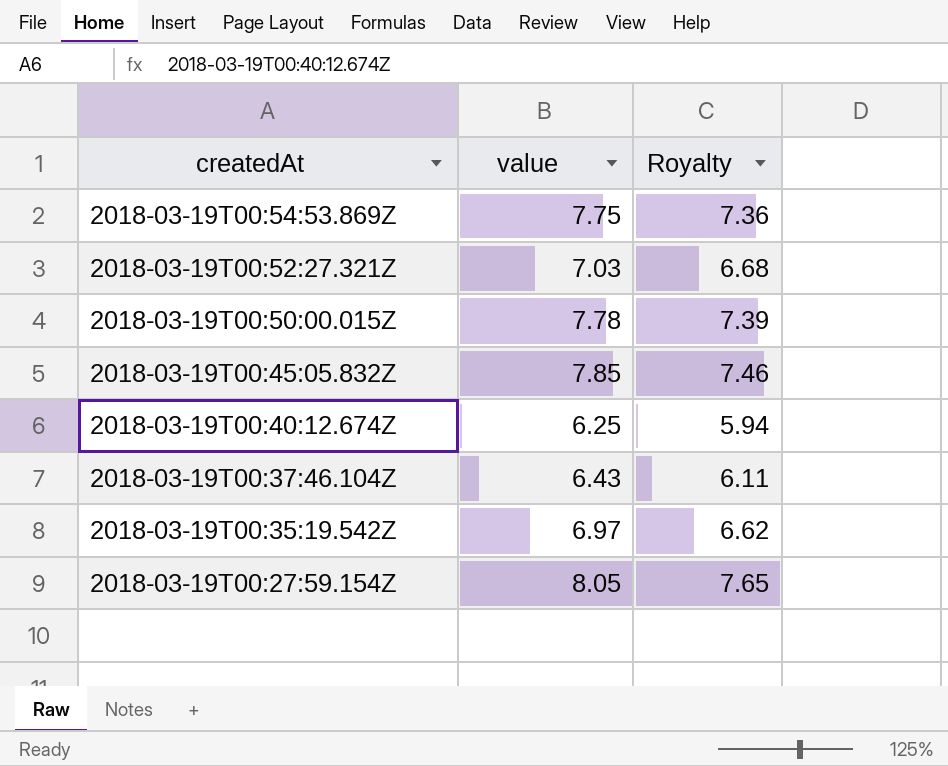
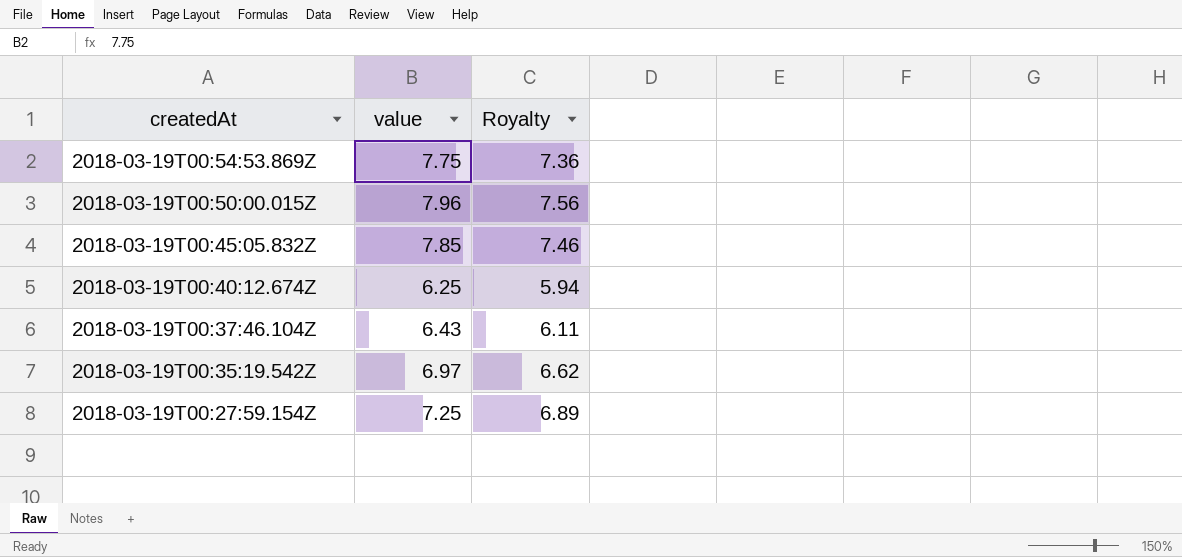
row 2018-03-19T00:52:27.321Z: 7.03 | 6.68 -> none
2018-03-19T00:50:00.015Z | value: 7.78 -> 7.96
2018-03-19T00:50:00.015Z | Royalty: 7.39 -> 7.56
2018-03-19T00:27:59.154Z | value: 8.05 -> 7.25
2018-03-19T00:27:59.154Z | Royalty: 7.65 -> 6.89

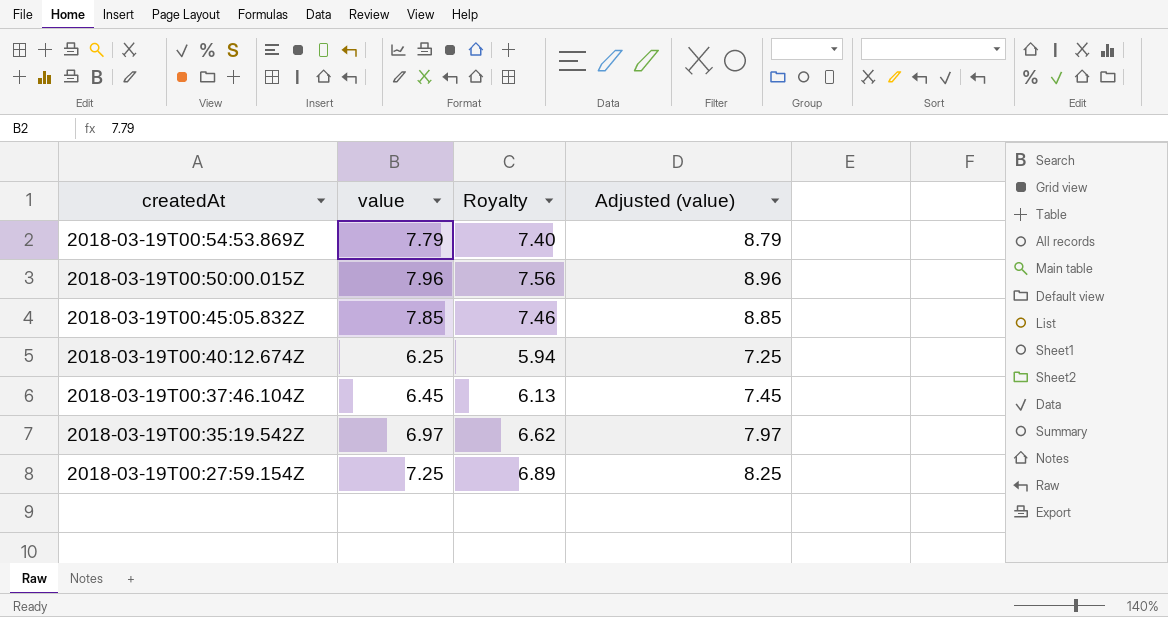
column Adjusted (value) | formula: none -> [value] + 1
2018-03-19T00:54:53.869Z | value: 7.75 -> 7.79
2018-03-19T00:54:53.869Z | Royalty: 7.36 -> 7.40
2018-03-19T00:37:46.104Z | value: 6.43 -> 6.45
2018-03-19T00:37:46.104Z | Royalty: 6.11 -> 6.13

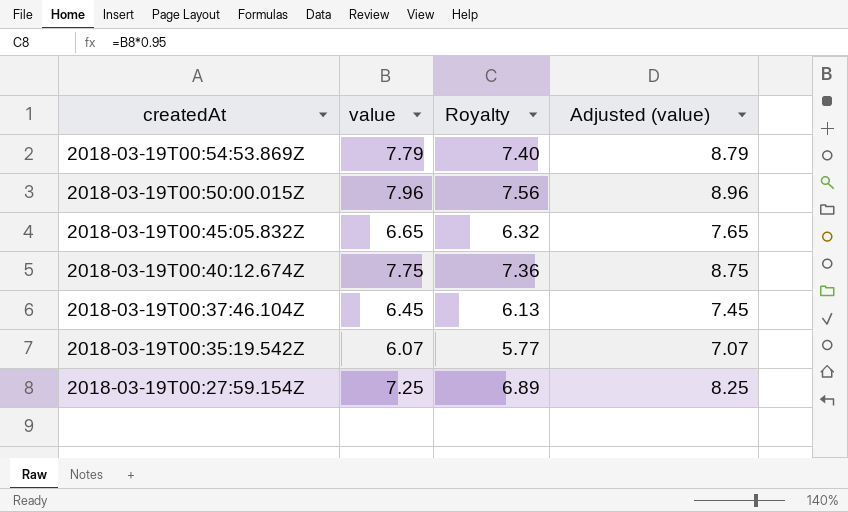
2018-03-19T00:45:05.832Z | value: 7.85 -> 6.65
2018-03-19T00:45:05.832Z | Royalty: 7.46 -> 6.32
2018-03-19T00:45:05.832Z | Adjusted (value): 8.85 -> 7.65
2018-03-19T00:40:12.674Z | value: 6.25 -> 7.75
2018-03-19T00:40:12.674Z | Royalty: 5.94 -> 7.36
2018-03-19T00:40:12.674Z | Adjusted (value): 7.25 -> 8.75
2018-03-19T00:35:19.542Z | value: 6.97 -> 6.07
2018-03-19T00:35:19.542Z | Royalty: 6.62 -> 5.77
2018-03-19T00:35:19.542Z | Adjusted (value): 7.97 -> 7.07

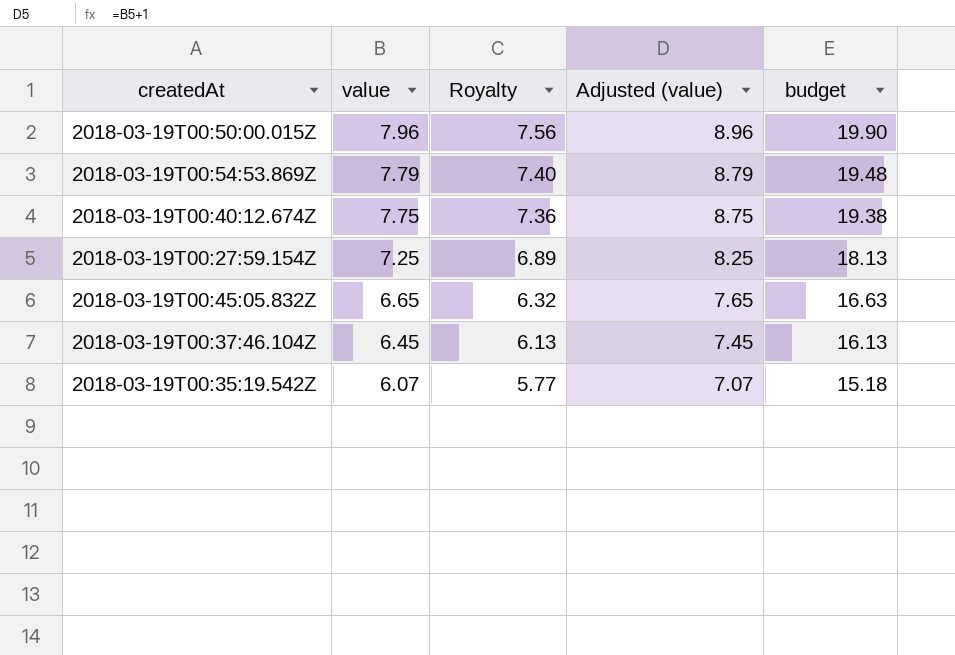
row order: createdAt descending -> value descending
column budget | formula: none -> [value] * 2.5

